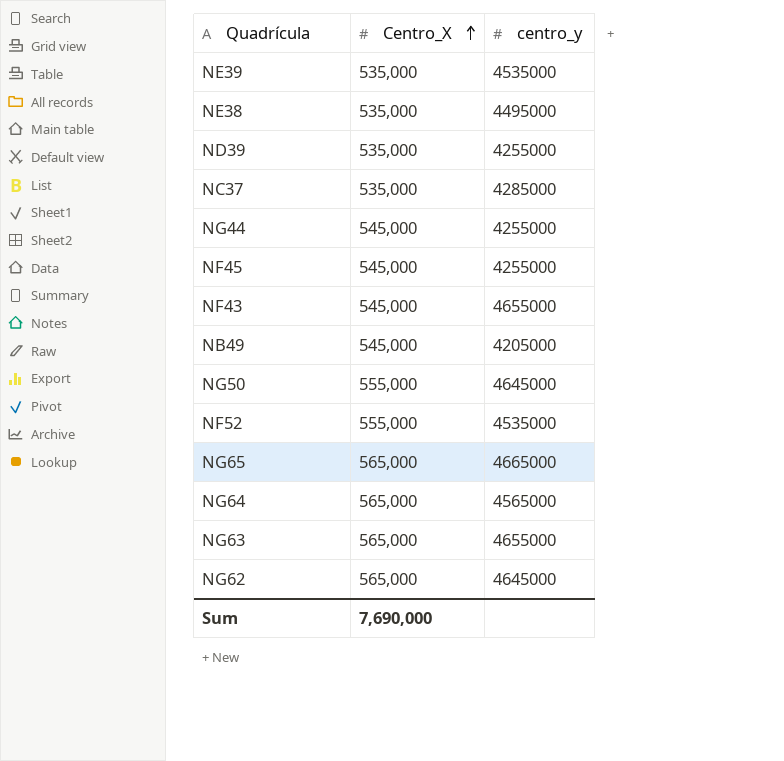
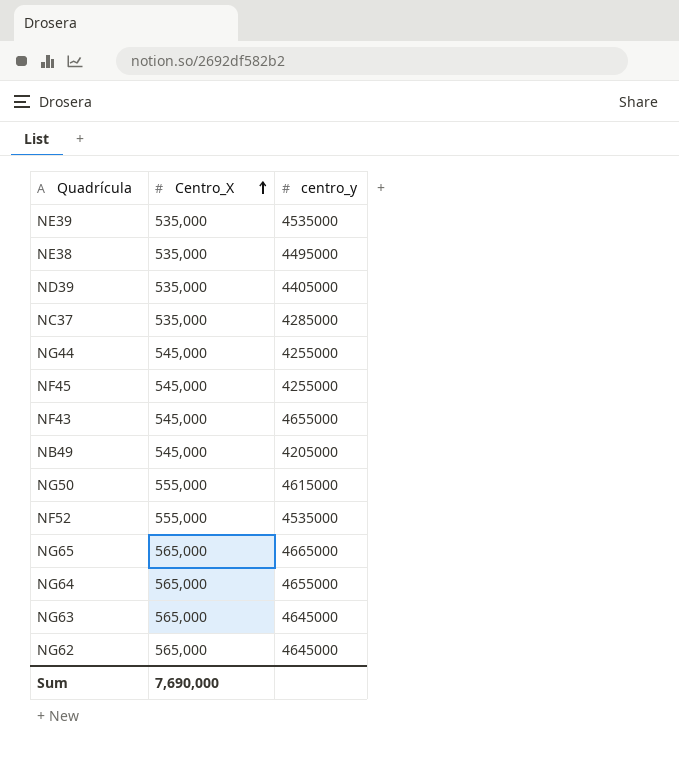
ND39 | centro_y: 4255000 -> 4405000
NG50 | centro_y: 4645000 -> 4615000
NG64 | centro_y: 4565000 -> 4655000
NG63 | centro_y: 4655000 -> 4645000

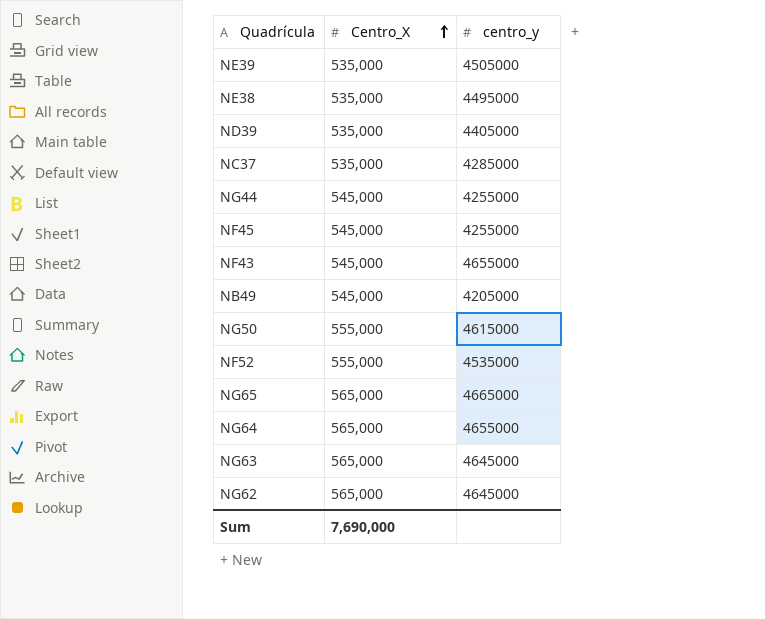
NE39 | centro_y: 4535000 -> 4505000

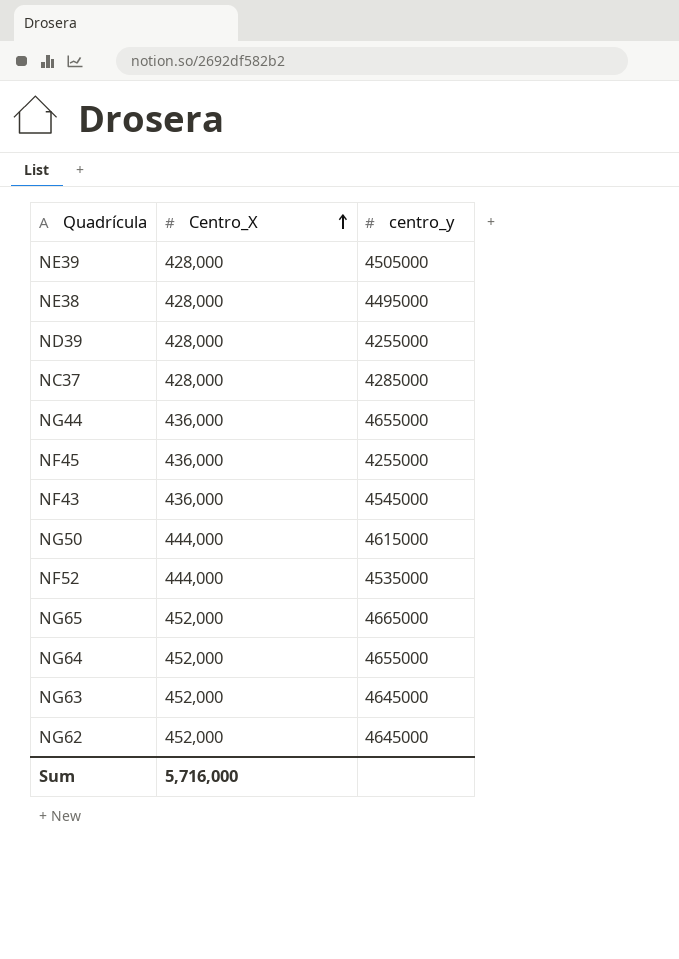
row NB49: 545,000 | 4205000 -> none
NE39 | Centro_X: 535,000 -> 428,000
NE38 | Centro_X: 535,000 -> 428,000
ND39 | Centro_X: 535,000 -> 428,000
ND39 | centro_y: 4405000 -> 4255000
NC37 | Centro_X: 535,000 -> 428,000
NG44 | Centro_X: 545,000 -> 436,000
NG44 | centro_y: 4255000 -> 4655000
NF45 | Centro_X: 545,000 -> 436,000
NF43 | Centro_X: 545,000 -> 436,000
NF43 | centro_y: 4655000 -> 4545000
NG50 | Centro_X: 555,000 -> 444,000
NF52 | Centro_X: 555,000 -> 444,000
NG65 | Centro_X: 565,000 -> 452,000
NG64 | Centro_X: 565,000 -> 452,000
NG63 | Centro_X: 565,000 -> 452,000
NG62 | Centro_X: 565,000 -> 452,000
Sum | Centro_X: 7,690,000 -> 5,716,000

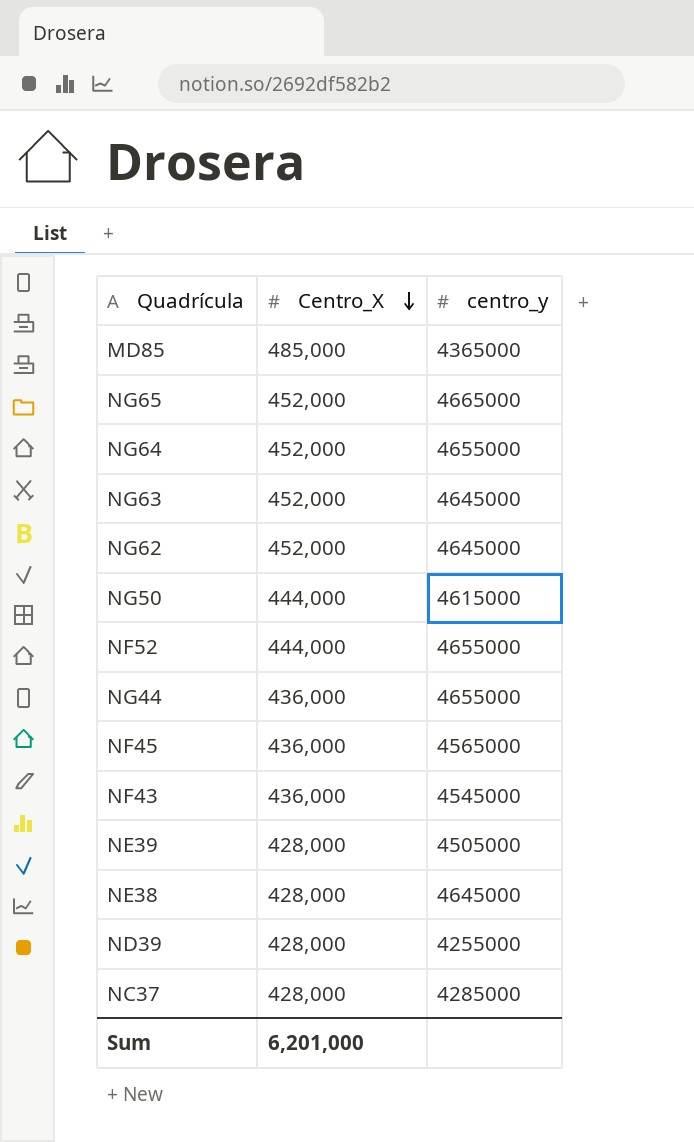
row order: Centro_X ascending -> Centro_X descending
row MD85: none -> 485,000 | 4365000
NF52 | centro_y: 4535000 -> 4655000
NF45 | centro_y: 4255000 -> 4565000
NE38 | centro_y: 4495000 -> 4645000
Sum | Centro_X: 5,716,000 -> 6,201,000

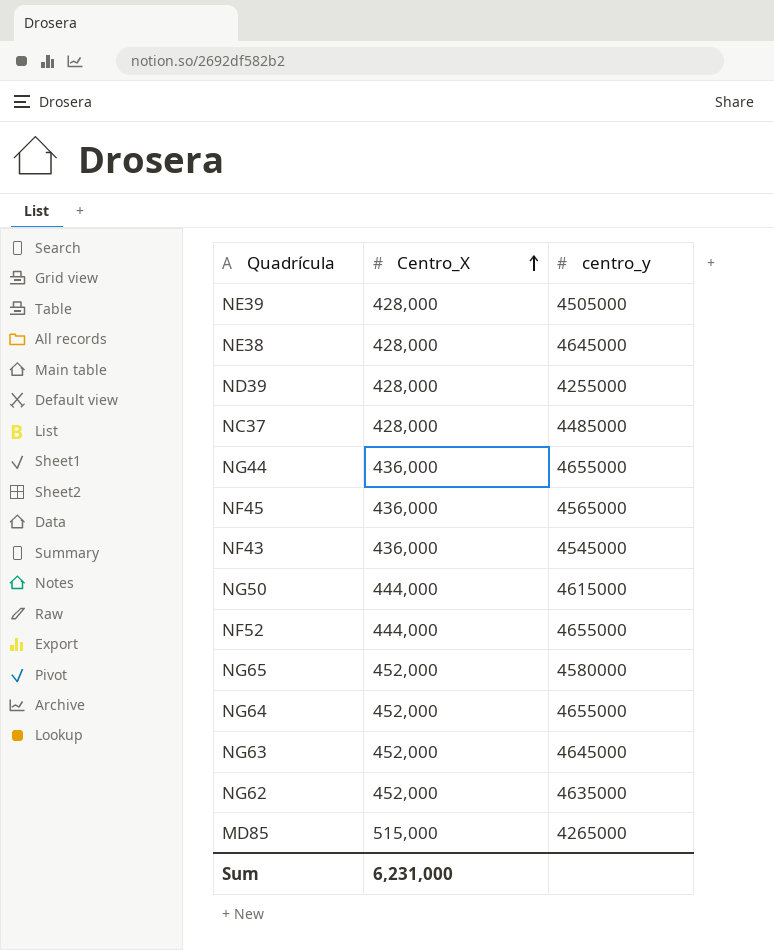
row order: Centro_X descending -> Centro_X ascending
NC37 | centro_y: 4285000 -> 4485000
NG65 | centro_y: 4665000 -> 4580000
NG62 | centro_y: 4645000 -> 4635000
MD85 | Centro_X: 485,000 -> 515,000
MD85 | centro_y: 4365000 -> 4265000
Sum | Centro_X: 6,201,000 -> 6,231,000

